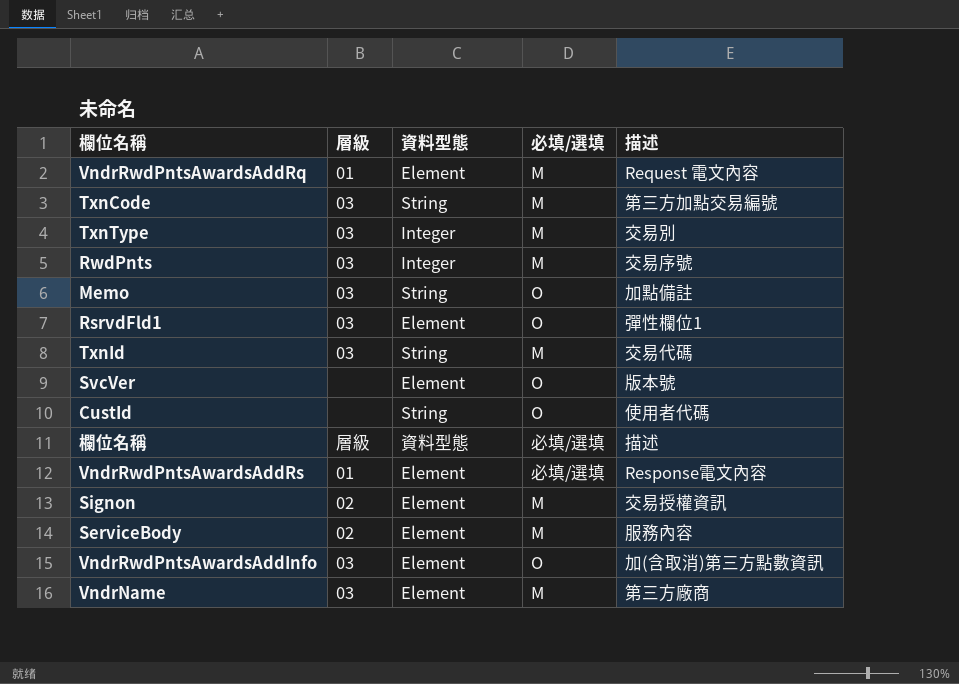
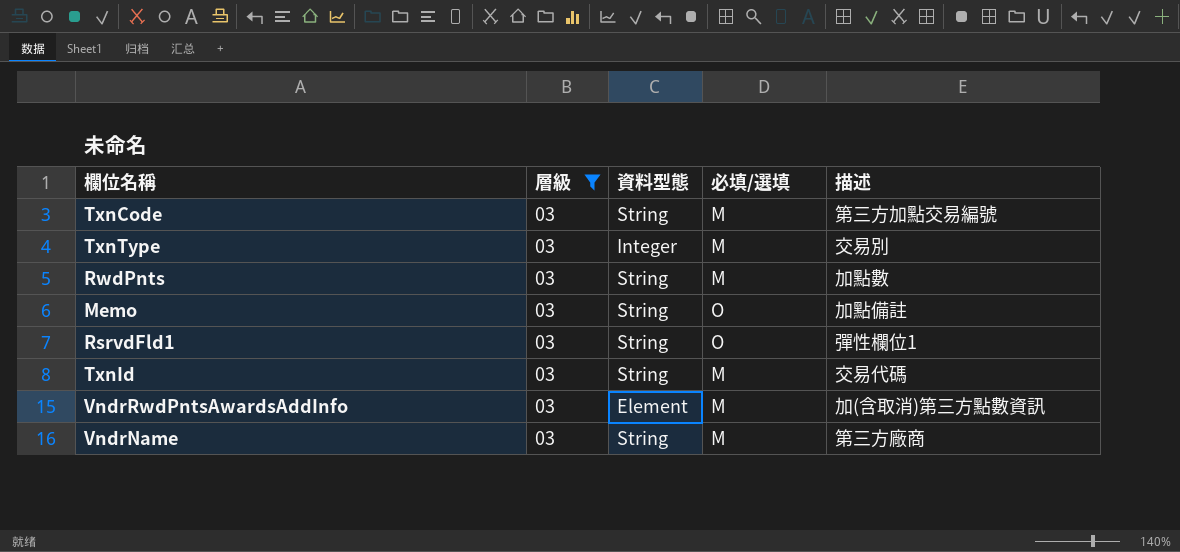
filter: none -> 層級 = 03
RwdPnts | 資料型態: Integer -> String
RwdPnts | 描述: 交易序號 -> 加點數
RsrvdFld1 | 資料型態: Element -> String
VndrRwdPntsAwardsAddInfo | 必填/選填: O -> M
VndrName | 資料型態: Element -> String

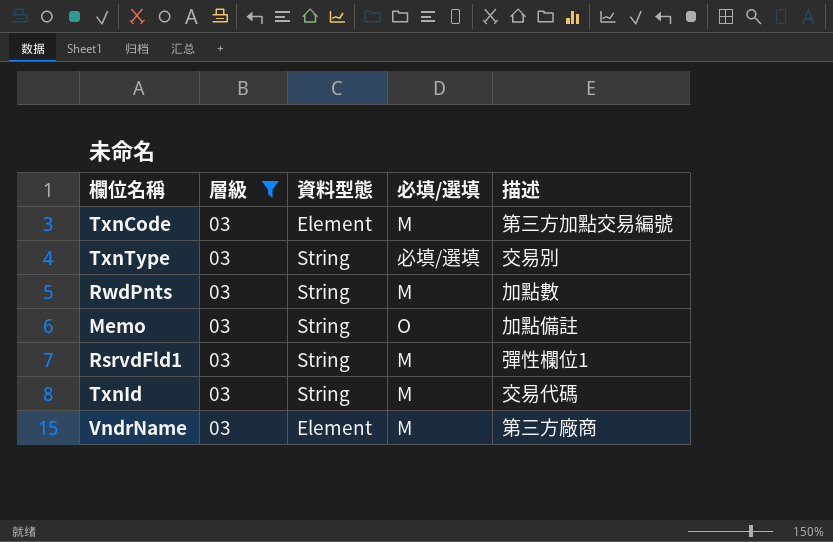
row VndrRwdPntsAwardsAddInfo: 03 | Element | M | 加(含取消)第三方點數資訊 -> none
TxnCode | 資料型態: String -> Element
TxnType | 資料型態: Integer -> String
TxnType | 必填/選填: M -> 必填/選填
RsrvdFld1 | 必填/選填: O -> M
VndrName | 資料型態: String -> Element

